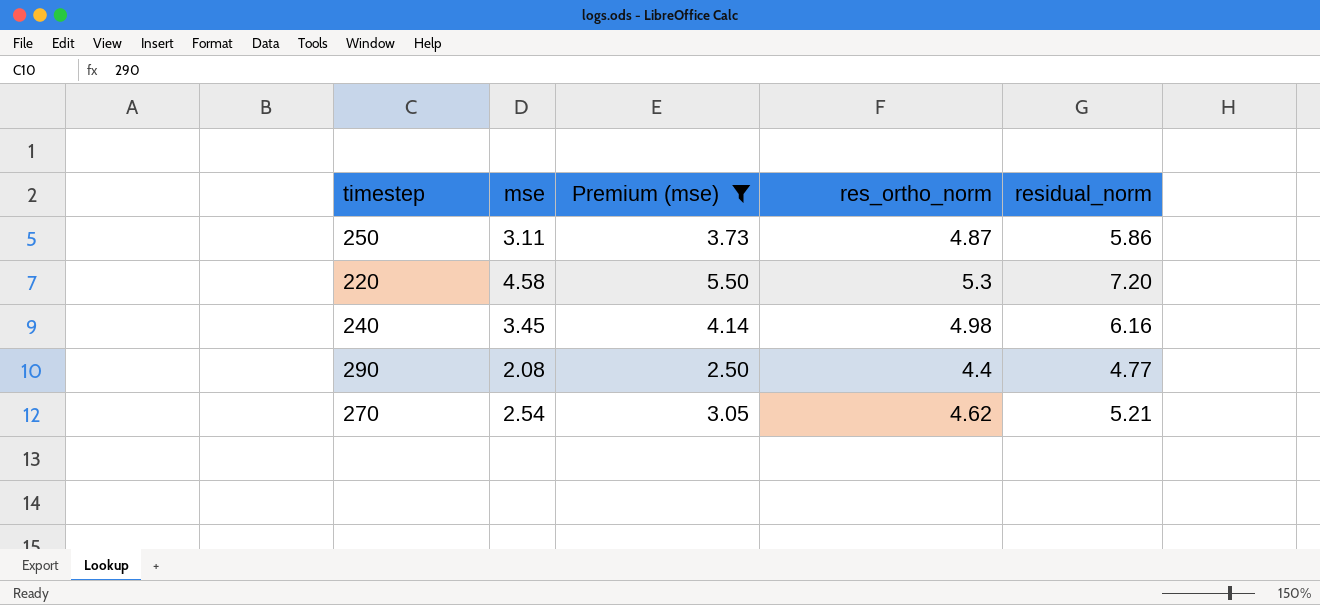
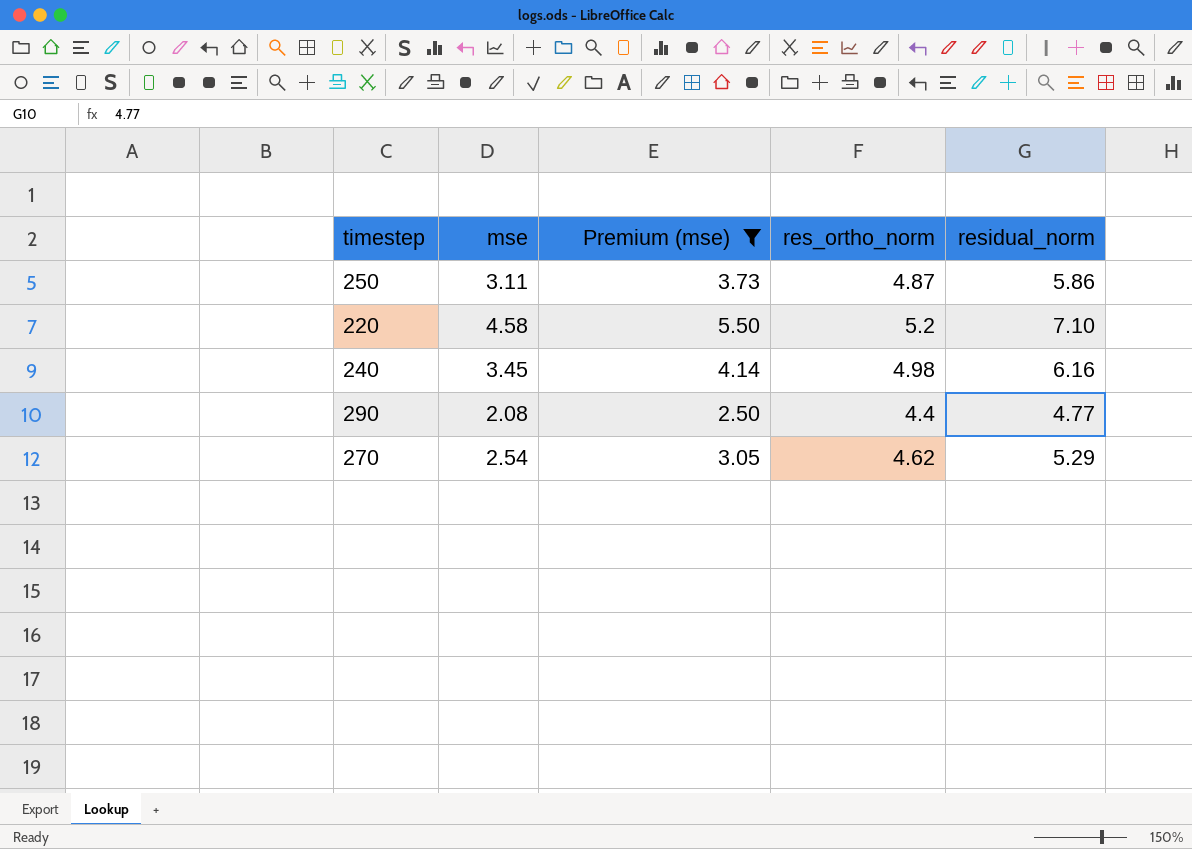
220 | res_ortho_norm: 5.3 -> 5.2
220 | residual_norm: 7.20 -> 7.10
270 | residual_norm: 5.21 -> 5.29

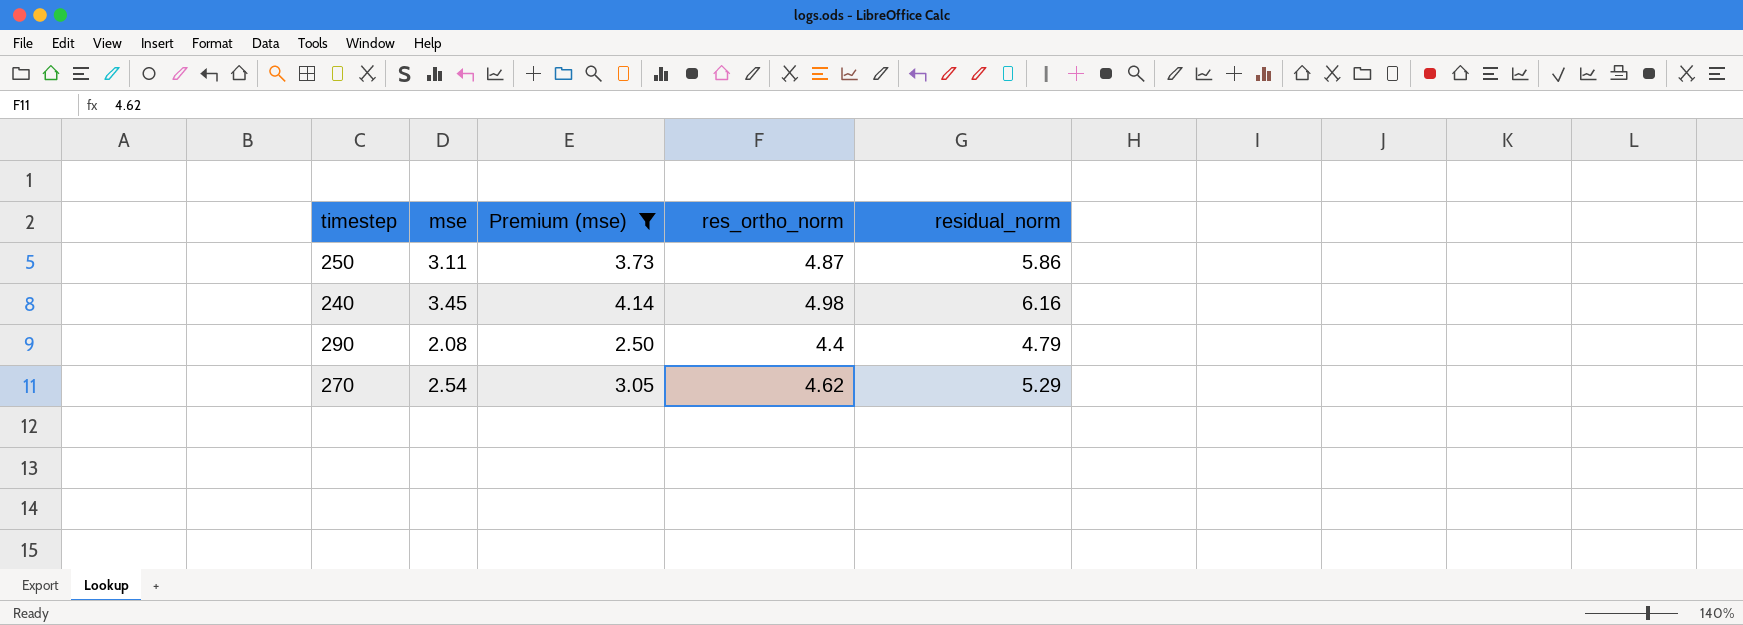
row 220: 4.58 | 5.50 | 5.2 | 7.10 -> none
290 | residual_norm: 4.77 -> 4.79

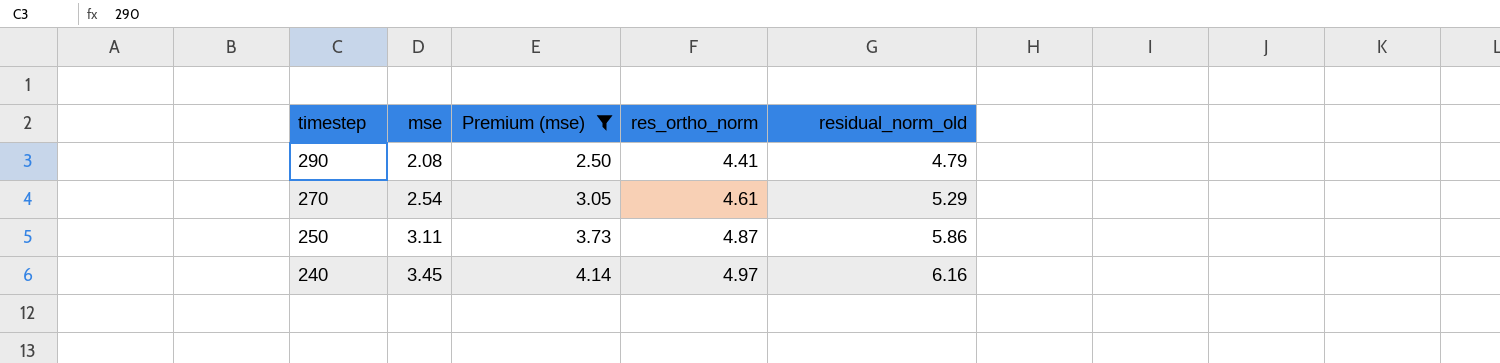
row order: none -> timestep descending
column name: residual_norm -> residual_norm_old
290 | res_ortho_norm: 4.4 -> 4.41
270 | res_ortho_norm: 4.62 -> 4.61
240 | res_ortho_norm: 4.98 -> 4.97

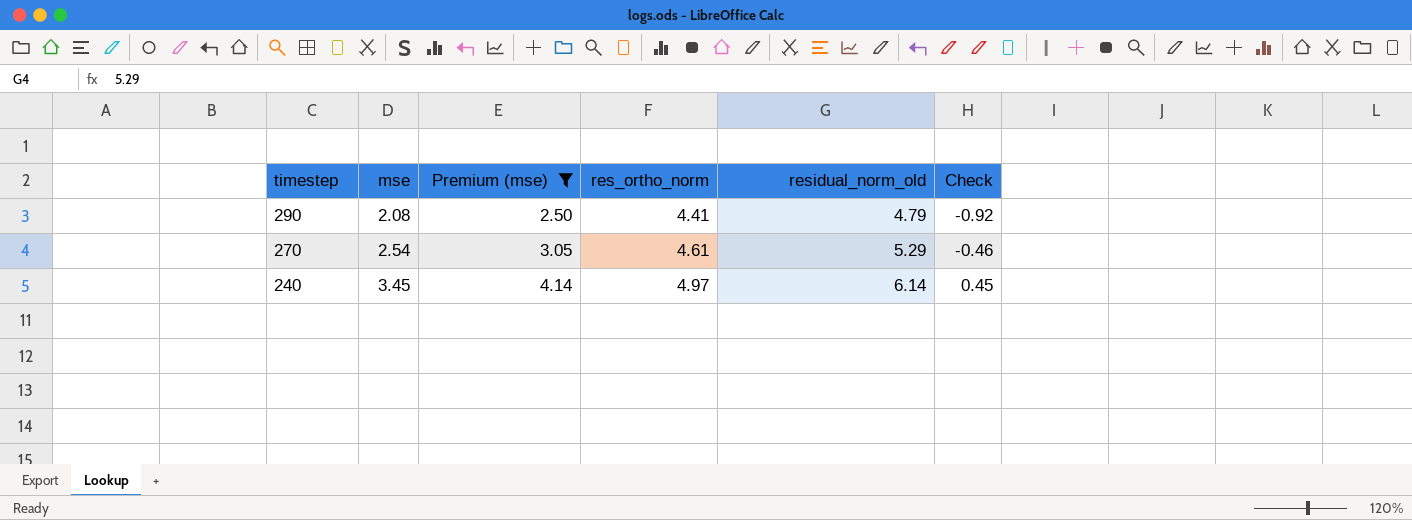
column Check | formula: none -> [mse] - 3
row 250: 3.11 | 3.73 | 4.87 | 5.86 -> none
240 | residual_norm_old: 6.16 -> 6.14

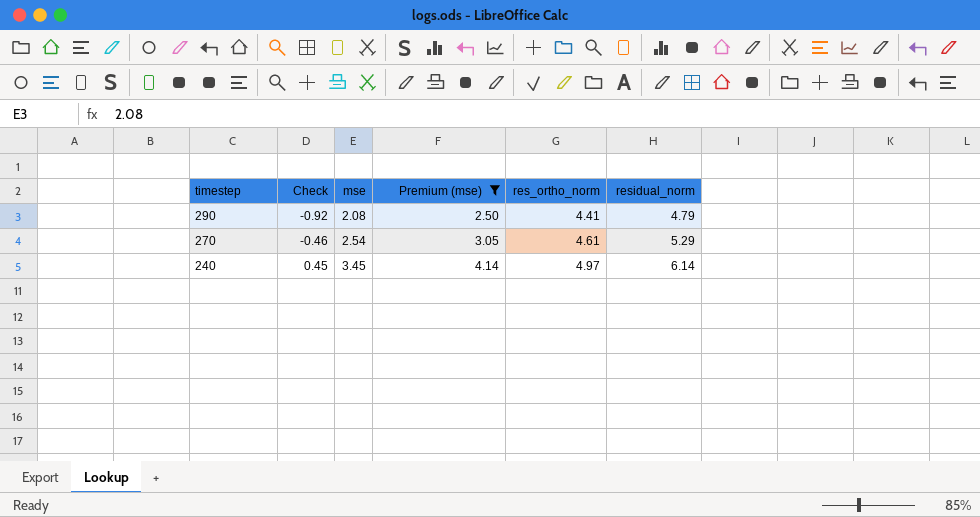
column Check | position: 6 -> 2
column name: residual_norm_old -> residual_norm

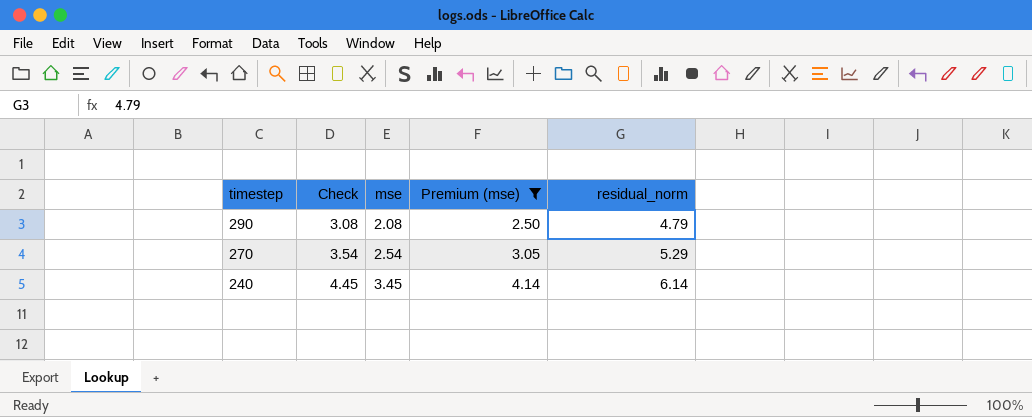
column res_ortho_norm | position: 5 -> none
column Check | formula: [mse] - 3 -> [mse] + 1

